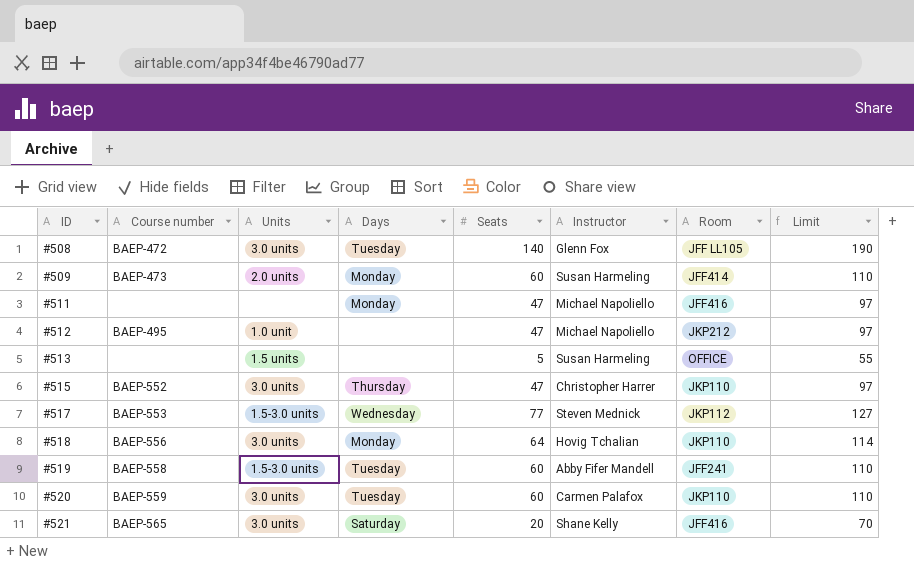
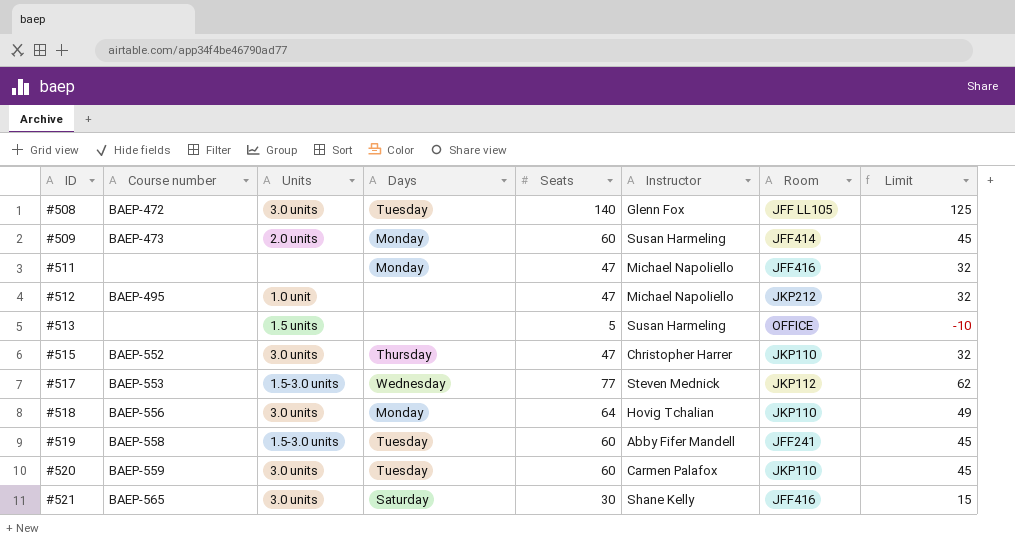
column Limit | formula: [Seats] + 50 -> [Seats] - 15
#521 | Seats: 20 -> 30

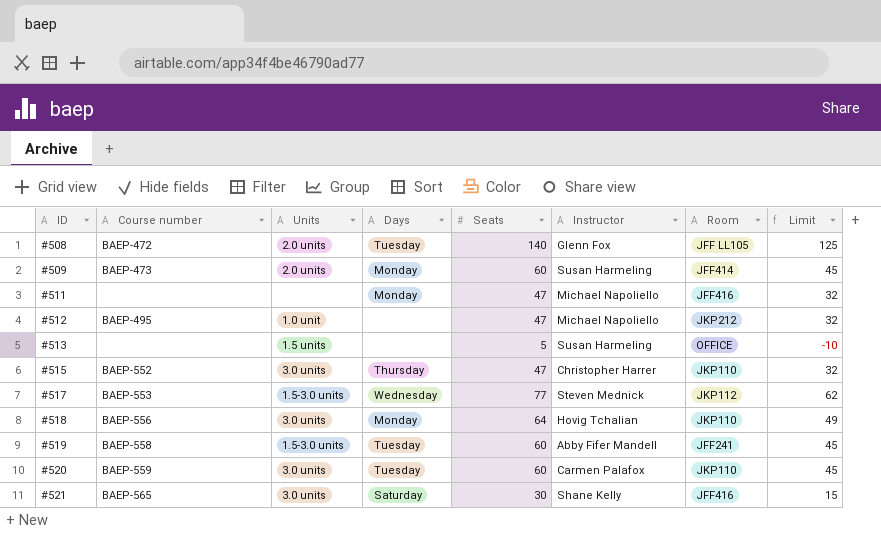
#508 | Units: 3.0 units -> 2.0 units

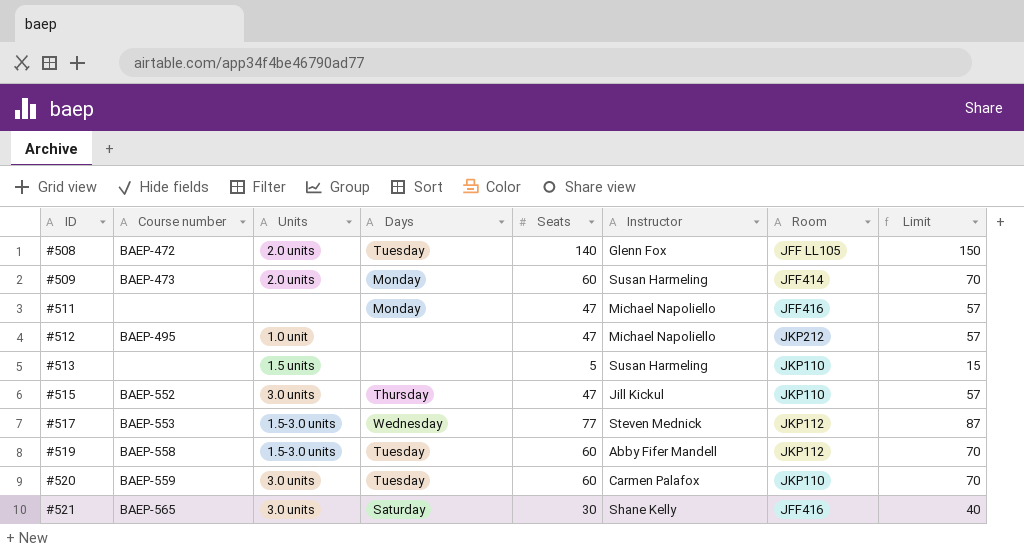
column Limit | formula: [Seats] - 15 -> [Seats] + 10
row #518: BAEP-556 | 3.0 units | Monday | 64 | Hovig Tchalian | JKP110 | 49 -> none
#513 | Room: OFFICE -> JKP110
#515 | Instructor: Christopher Harrer -> Jill Kickul
#519 | Room: JFF241 -> JKP112

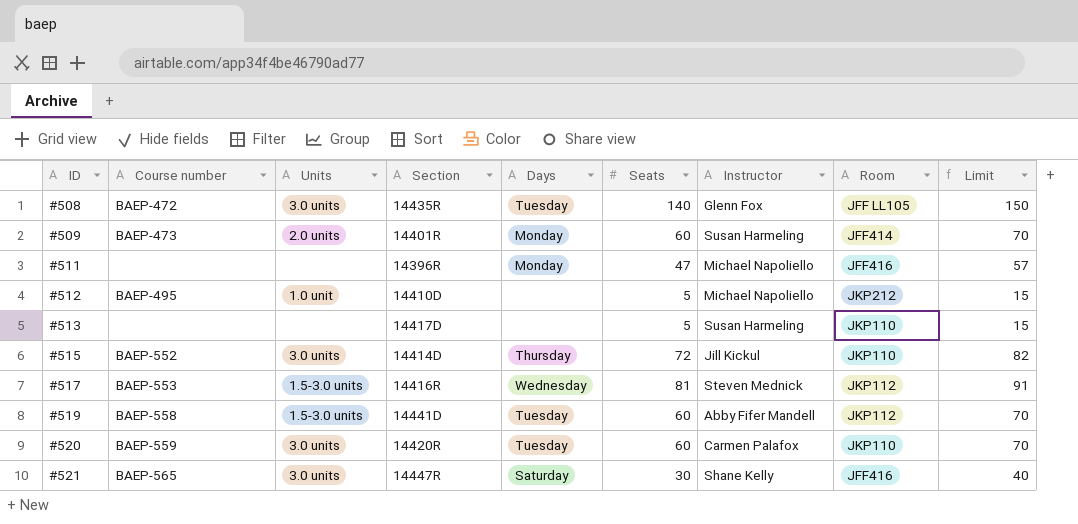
column Section | position: none -> 4
#508 | Units: 2.0 units -> 3.0 units
#512 | Seats: 47 -> 5
#512 | Limit: 57 -> 15
#513 | Units: 1.5 units -> none
#515 | Seats: 47 -> 72
#515 | Limit: 57 -> 82
#517 | Seats: 77 -> 81
#517 | Limit: 87 -> 91

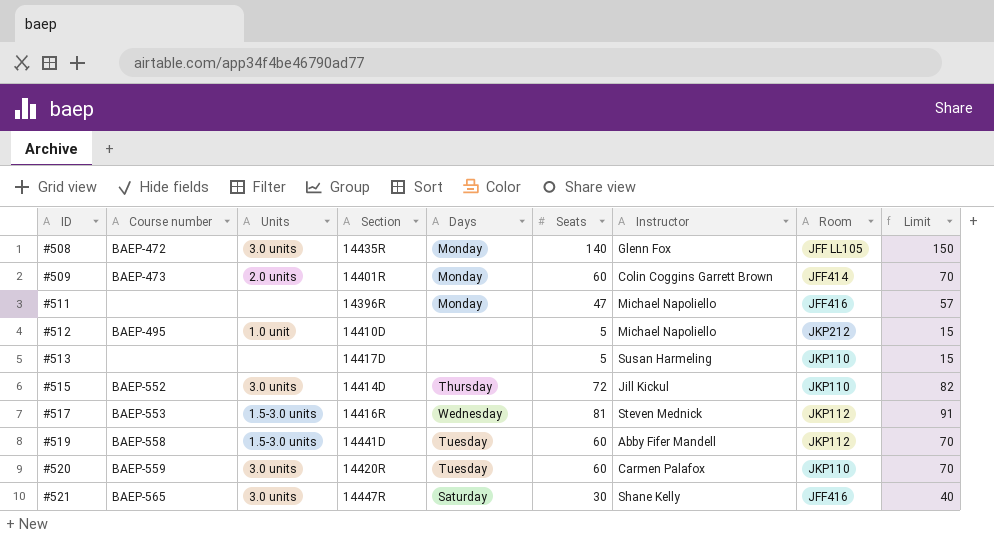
#508 | Days: Tuesday -> Monday
#509 | Instructor: Susan Harmeling -> Colin Coggins Garrett Brown

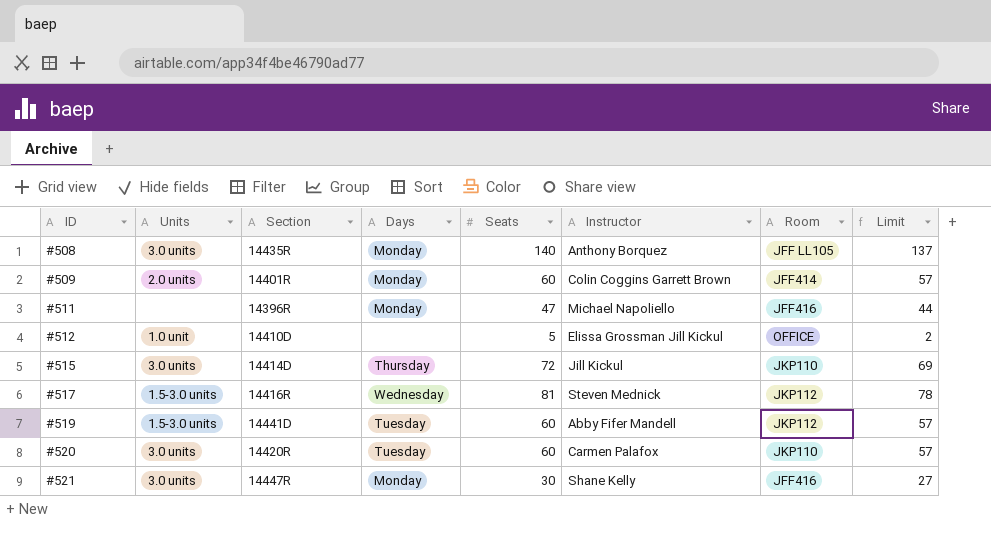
column Course number | position: 2 -> none
column Limit | formula: [Seats] + 10 -> [Seats] - 3
row #513: none | none | 14417D | none | 5 | Susan Harmeling | JKP110 | 15 -> none
#508 | Instructor: Glenn Fox -> Anthony Borquez
#512 | Instructor: Michael Napoliello -> Elissa Grossman Jill Kickul
#512 | Room: JKP212 -> OFFICE
#521 | Days: Saturday -> Monday

